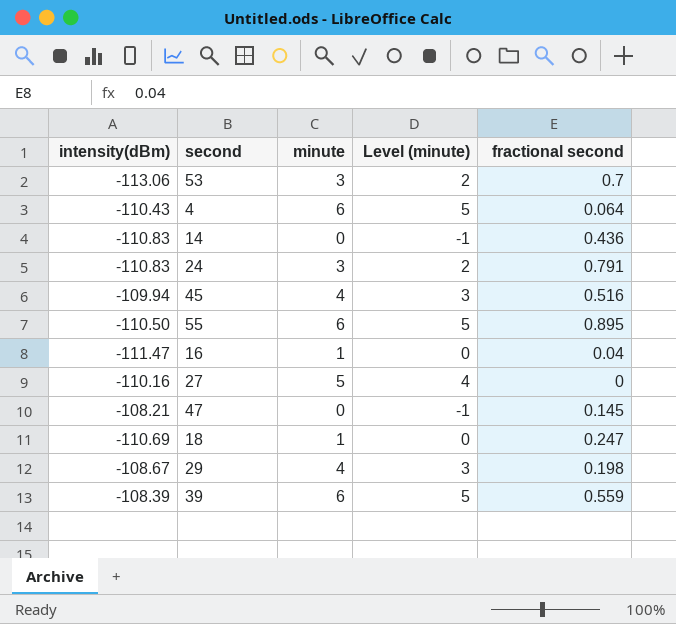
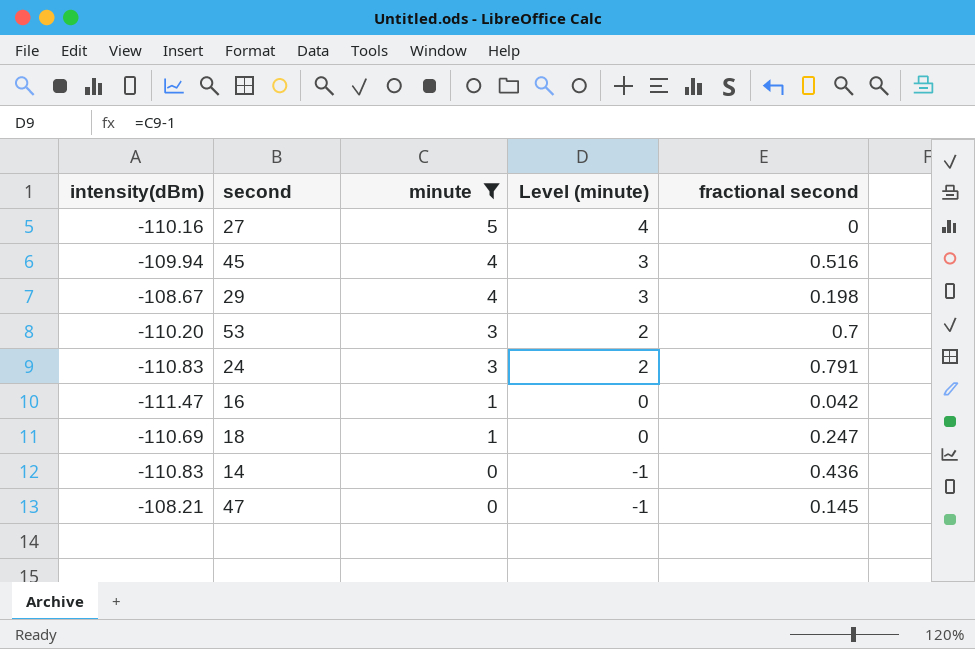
filter: none -> minute != 6
row order: none -> minute descending
53 | intensity(dBm): -113.06 -> -110.20
16 | fractional second: 0.04 -> 0.042

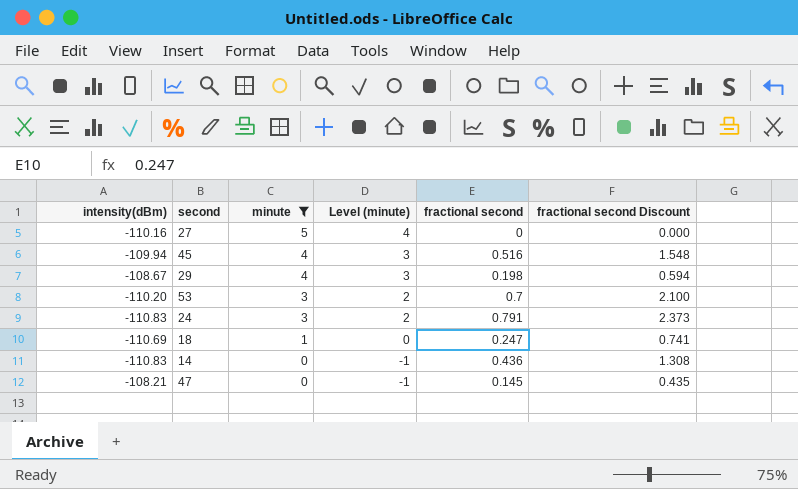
column fractional second Discount | formula: none -> [fractional second] * 3
row 16: -111.47 | 1 | 0 | 0.042 -> none

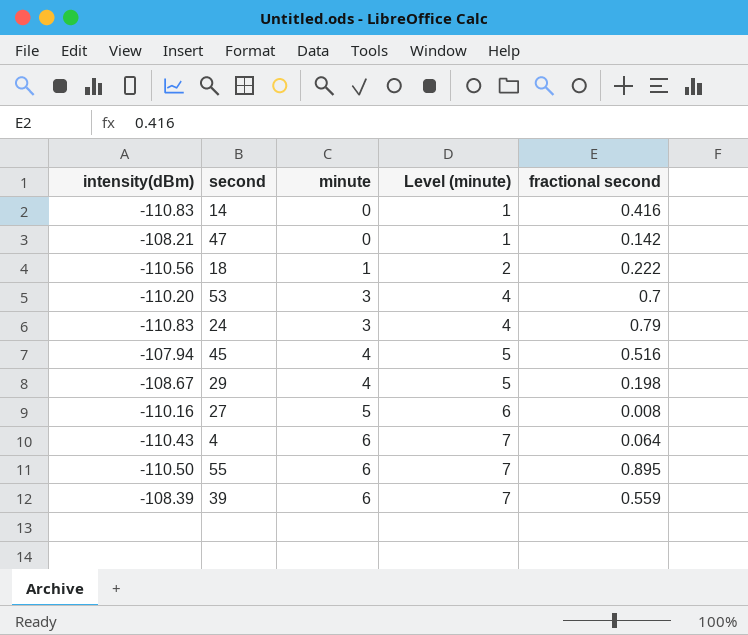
filter: minute != 6 -> none
row order: minute descending -> minute ascending
column fractional second Discount | formula: [fractional second] * 3 -> none
column Level (minute) | formula: [minute] - 1 -> [minute] + 1
14 | fractional second: 0.436 -> 0.416
47 | fractional second: 0.145 -> 0.142
18 | intensity(dBm): -110.69 -> -110.56
18 | fractional second: 0.247 -> 0.222
24 | fractional second: 0.791 -> 0.79
45 | intensity(dBm): -109.94 -> -107.94
27 | fractional second: 0 -> 0.008

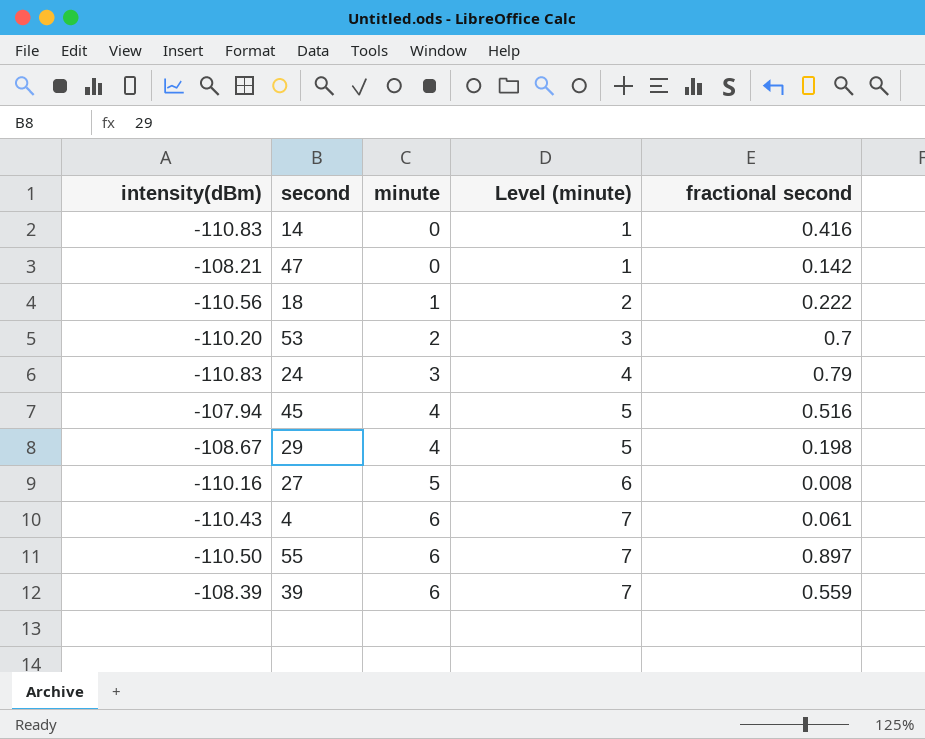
53 | minute: 3 -> 2
53 | Level (minute): 4 -> 3
4 | fractional second: 0.064 -> 0.061
55 | fractional second: 0.895 -> 0.897

